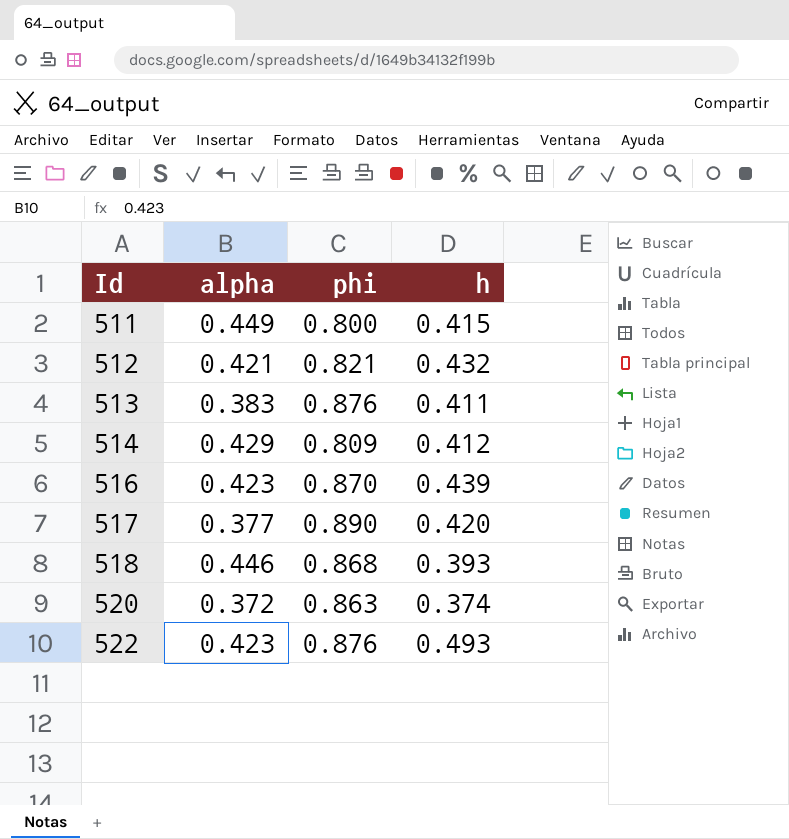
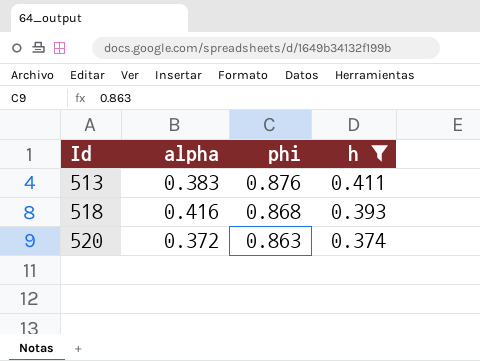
filter: none -> h <= 0.411
518 | alpha: 0.446 -> 0.416

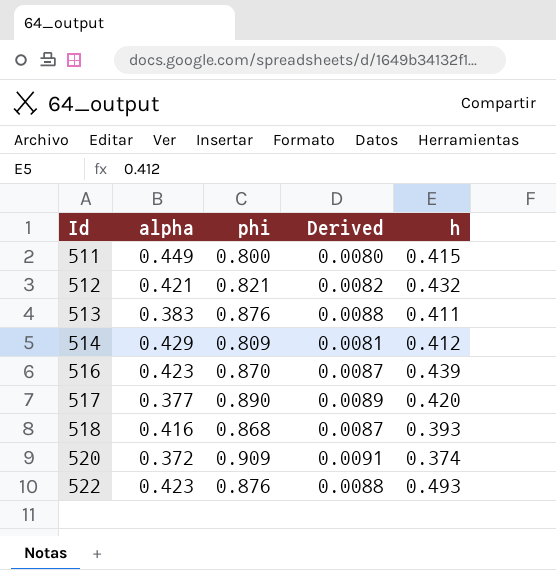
filter: h <= 0.411 -> none
column Derived | formula: none -> [phi] * 0.01
520 | phi: 0.863 -> 0.909

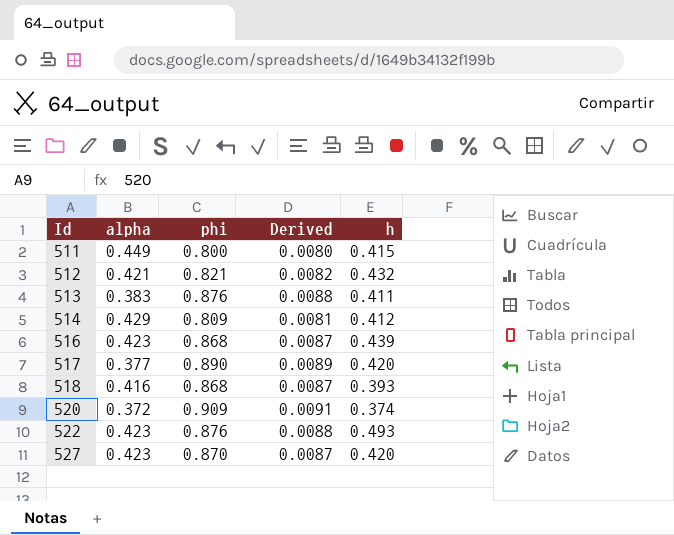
516 | phi: 0.870 -> 0.868
row 527: none -> 0.423 | 0.870 | 0.0087 | 0.420

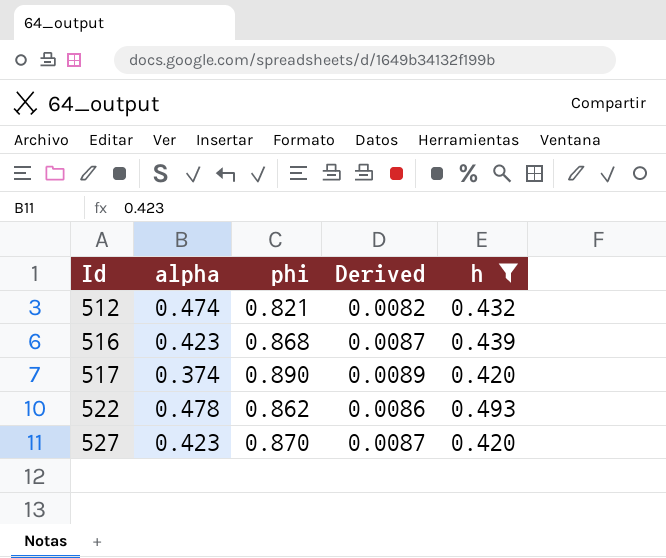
filter: none -> h >= 0.420
512 | alpha: 0.421 -> 0.474
517 | alpha: 0.377 -> 0.374
522 | alpha: 0.423 -> 0.478
522 | phi: 0.876 -> 0.862
522 | Derived: 0.0088 -> 0.0086

